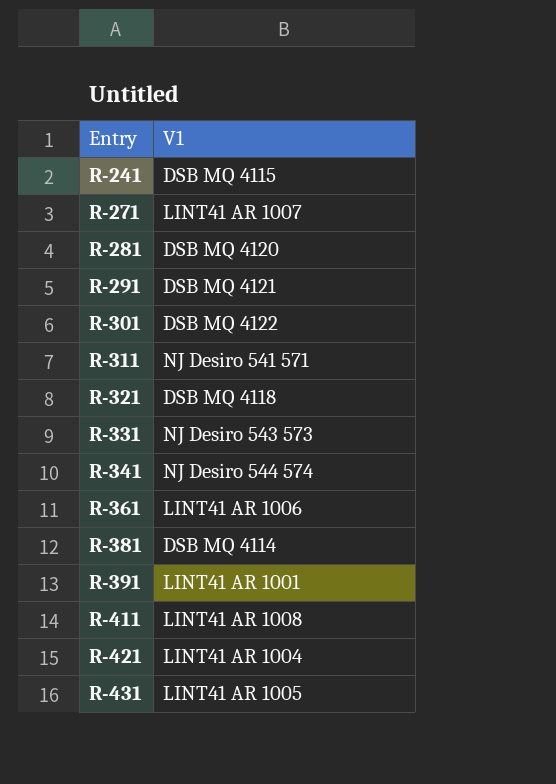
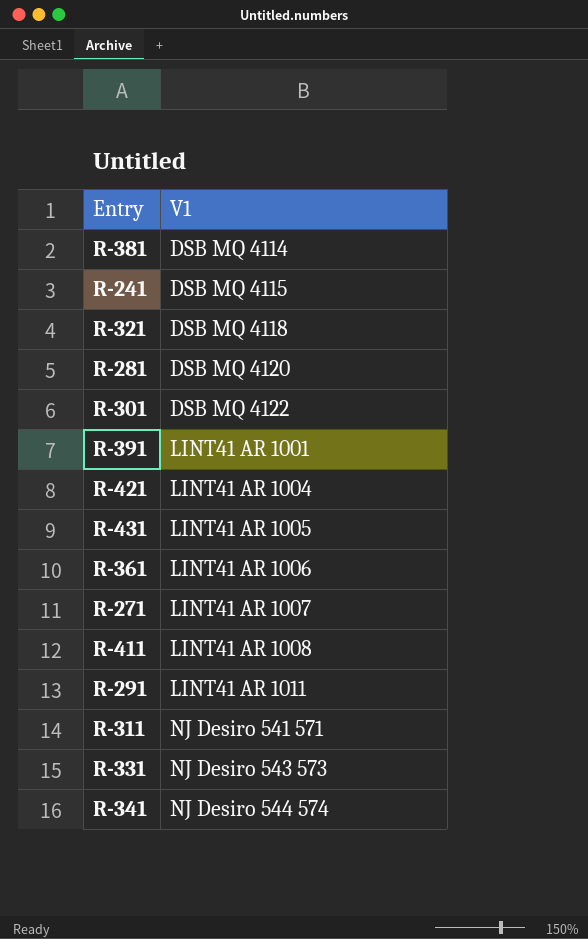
row order: Entry ascending -> V1 ascending
R-291 | V1: DSB MQ 4121 -> LINT41 AR 1011

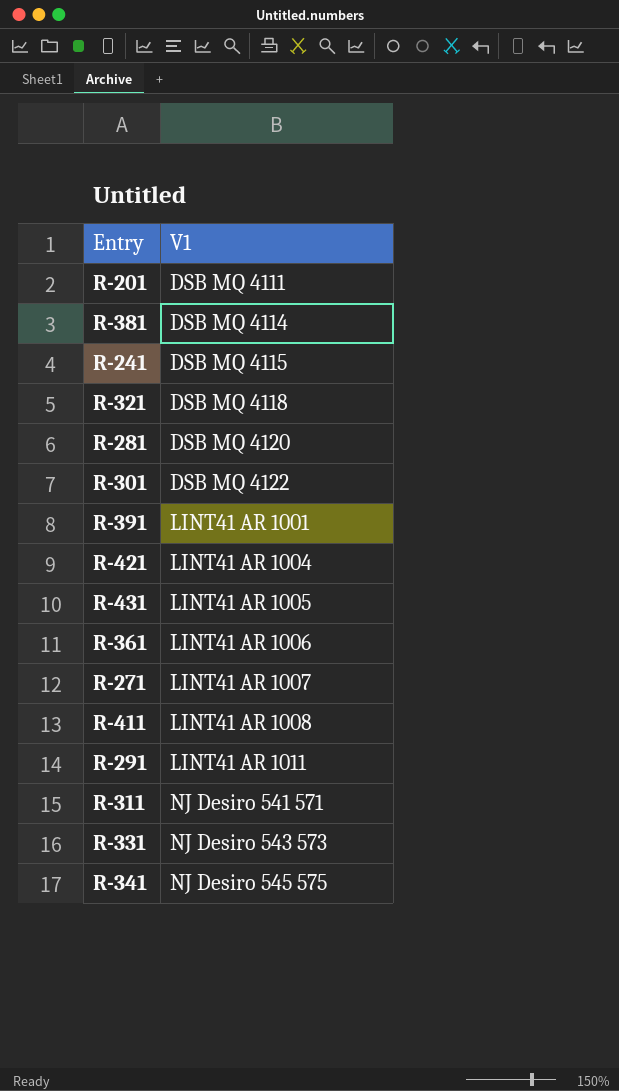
row R-201: none -> DSB MQ 4111
R-341 | V1: NJ Desiro 544 574 -> NJ Desiro 545 575

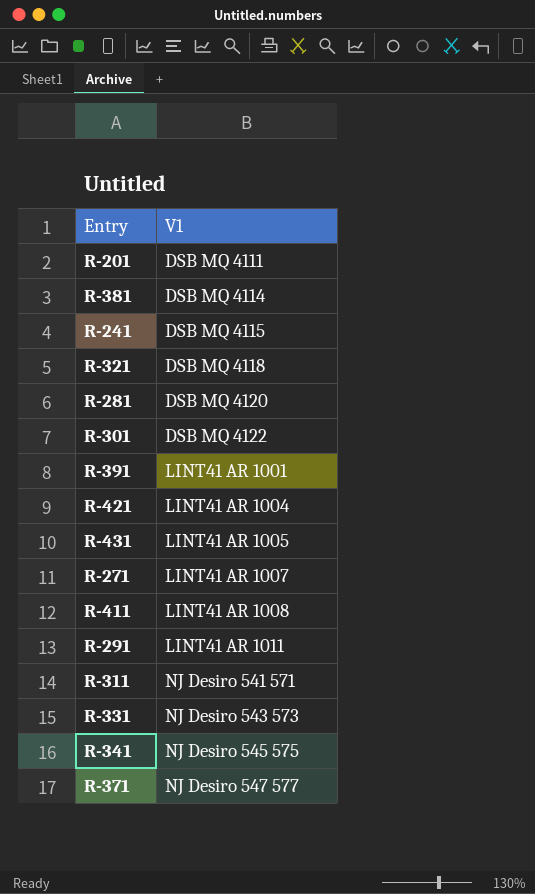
row R-361: LINT41 AR 1006 -> none
row R-371: none -> NJ Desiro 547 577

